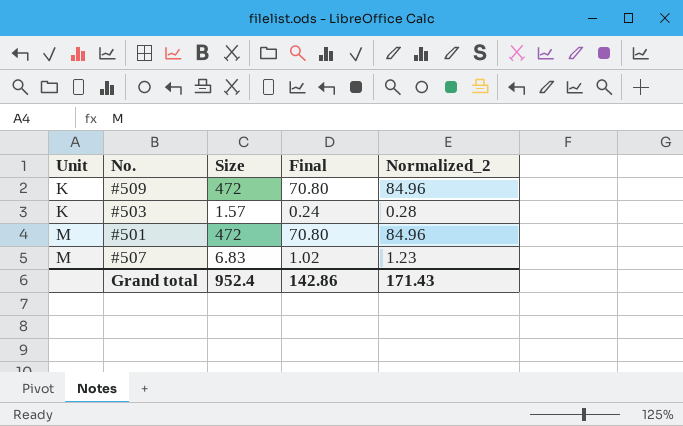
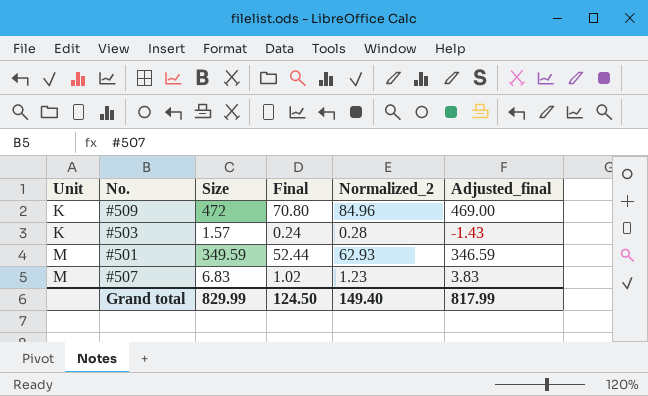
column Adjusted_final | formula: none -> [Size] - 3
#501 | Size: 472 -> 349.59
#501 | Final: 70.80 -> 52.44
#501 | Normalized_2: 84.96 -> 62.93
Grand total | Size: 952.4 -> 829.99
Grand total | Final: 142.86 -> 124.50
Grand total | Normalized_2: 171.43 -> 149.40

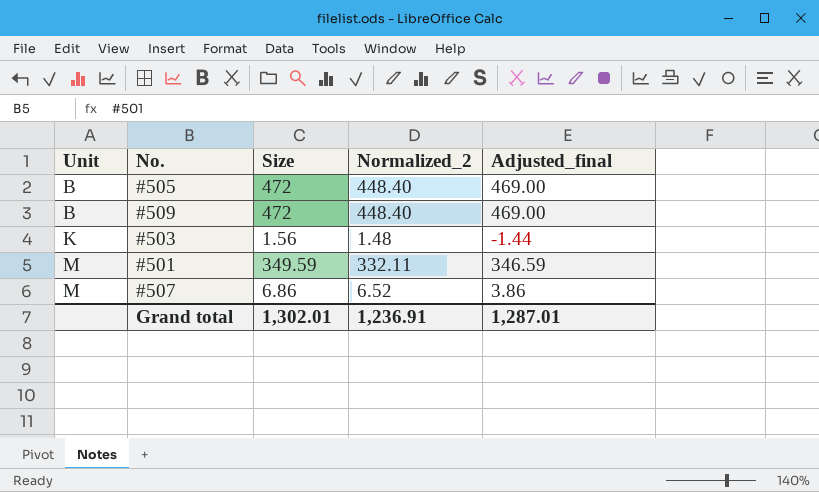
column Final | formula: [Size] * 0.15 -> none
column Normalized_2 | formula: [Size] * 0.18 -> [Size] * 0.95
row #505: none -> B | 472 | 448.40 | 469.00
#509 | Unit: K -> B
#503 | Size: 1.57 -> 1.56
#503 | Adjusted_final: -1.43 -> -1.44
#507 | Size: 6.83 -> 6.86
#507 | Adjusted_final: 3.83 -> 3.86
Grand total | Size: 829.99 -> 1,302.01
Grand total | Normalized_2: 149.40 -> 1,236.91
Grand total | Adjusted_final: 817.99 -> 1,287.01

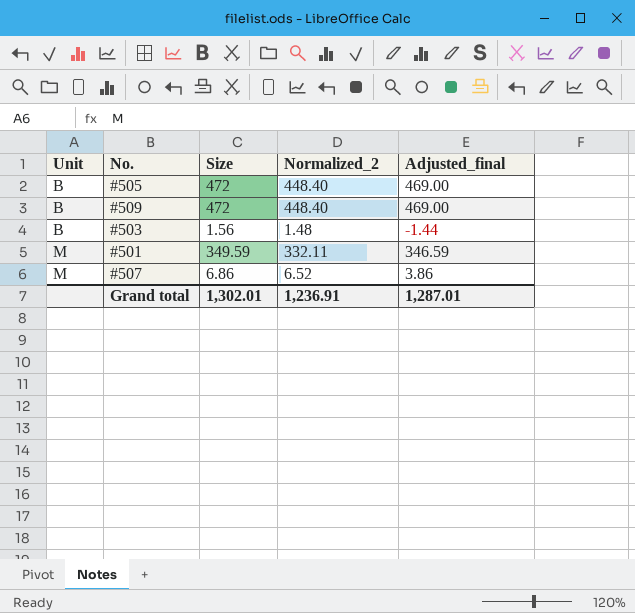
#503 | Unit: K -> B

